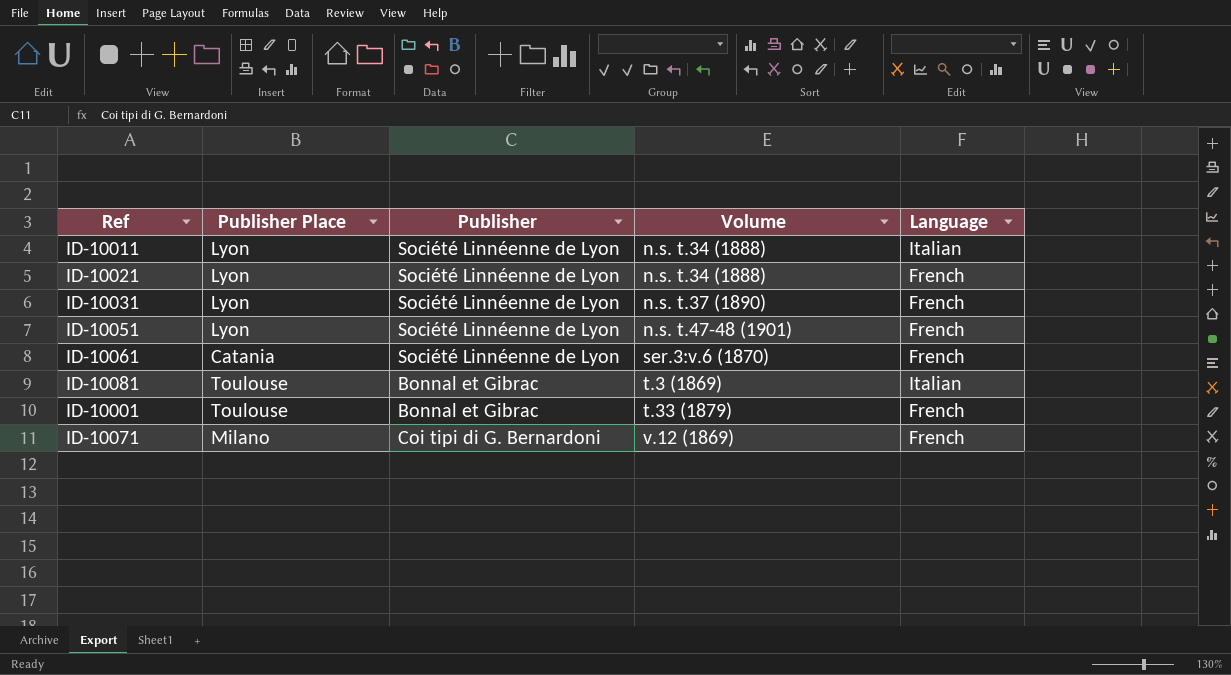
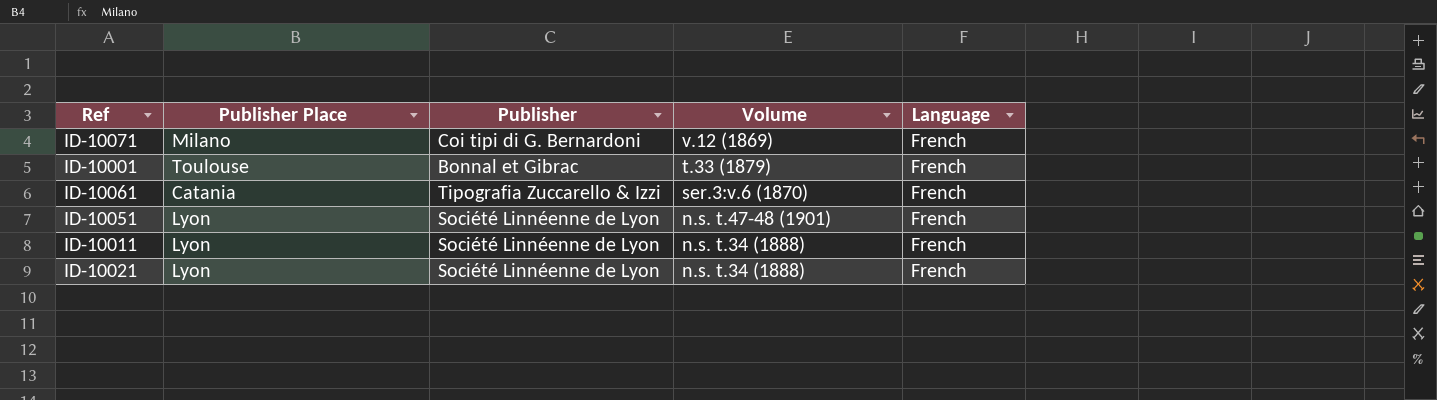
row order: Volume ascending -> Volume descending
row ID-10031: Lyon | Société Linnéenne de Lyon | n.s. t.37 (1890) | French -> none
row ID-10081: Toulouse | Bonnal et Gibrac | t.3 (1869) | Italian -> none
ID-10061 | Publisher: Société Linnéenne de Lyon -> Tipografia Zuccarello & Izzi
ID-10011 | Language: Italian -> French

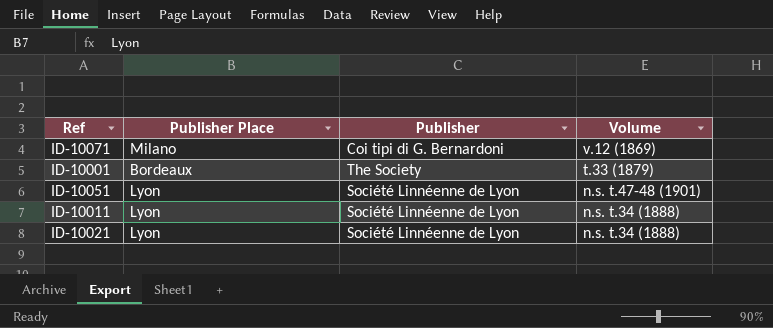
column Language | position: 5 -> none
row ID-10061: Catania | Tipografia Zuccarello & Izzi | ser.3:v.6 (1870) | French -> none
ID-10001 | Publisher Place: Toulouse -> Bordeaux
ID-10001 | Publisher: Bonnal et Gibrac -> The Society

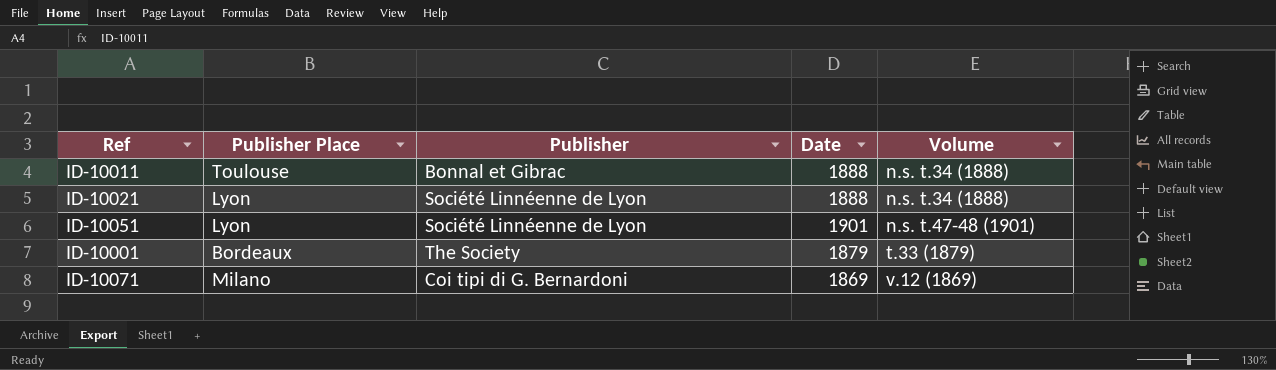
row order: Volume descending -> Volume ascending
column Date | position: none -> 4
ID-10011 | Publisher Place: Lyon -> Toulouse
ID-10011 | Publisher: Société Linnéenne de Lyon -> Bonnal et Gibrac

